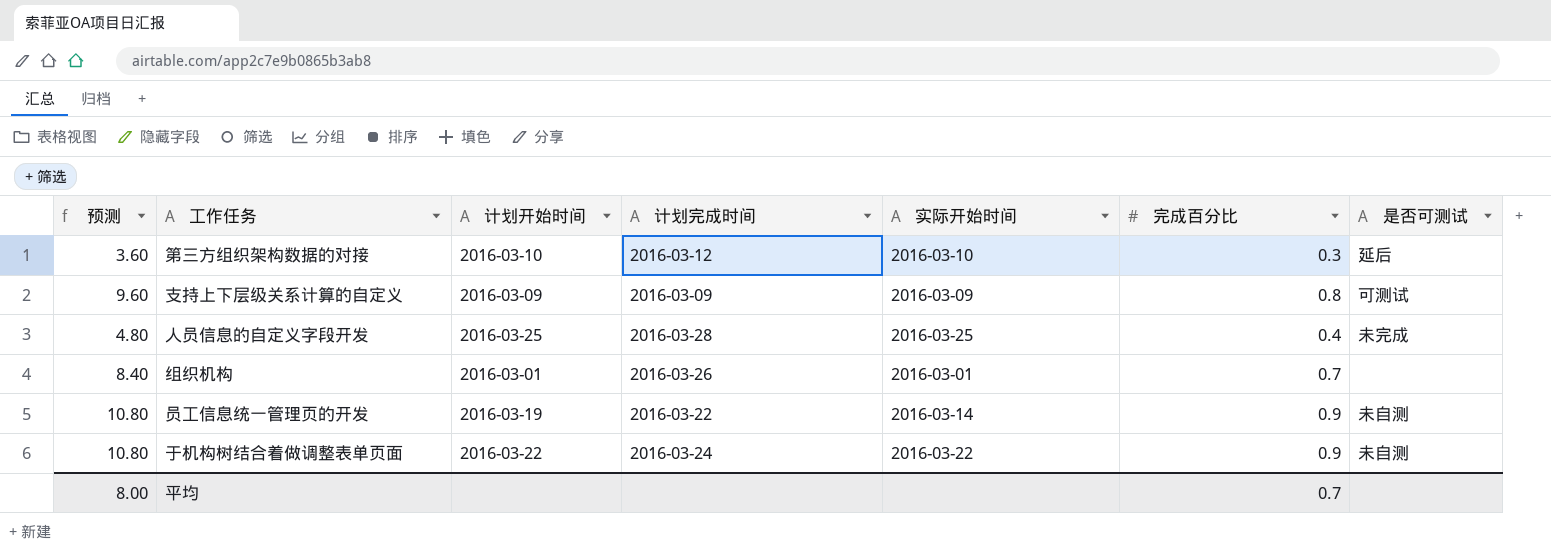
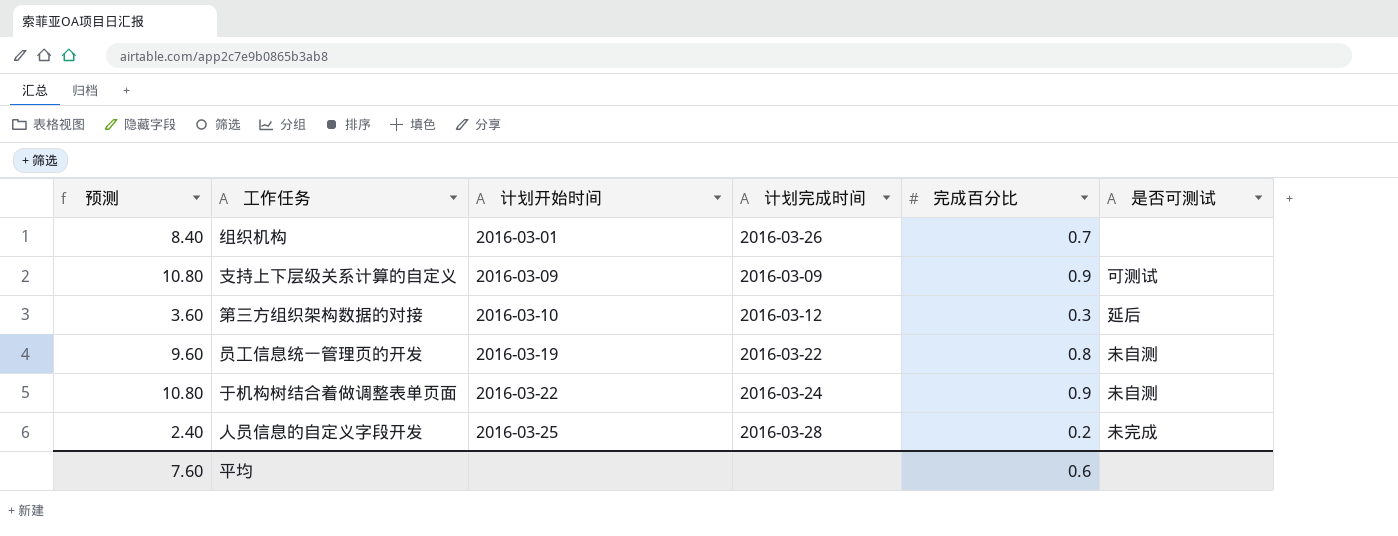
row order: none -> 计划开始时间 ascending
column 实际开始时间 | position: 5 -> none
支持上下层级关系计算的自定义 | 预测: 9.60 -> 10.80
支持上下层级关系计算的自定义 | 完成百分比: 0.8 -> 0.9
员工信息统一管理页的开发 | 预测: 10.80 -> 9.60
员工信息统一管理页的开发 | 完成百分比: 0.9 -> 0.8
人员信息的自定义字段开发 | 预测: 4.80 -> 2.40
人员信息的自定义字段开发 | 完成百分比: 0.4 -> 0.2
平均 | 预测: 8.00 -> 7.60
平均 | 完成百分比: 0.7 -> 0.6

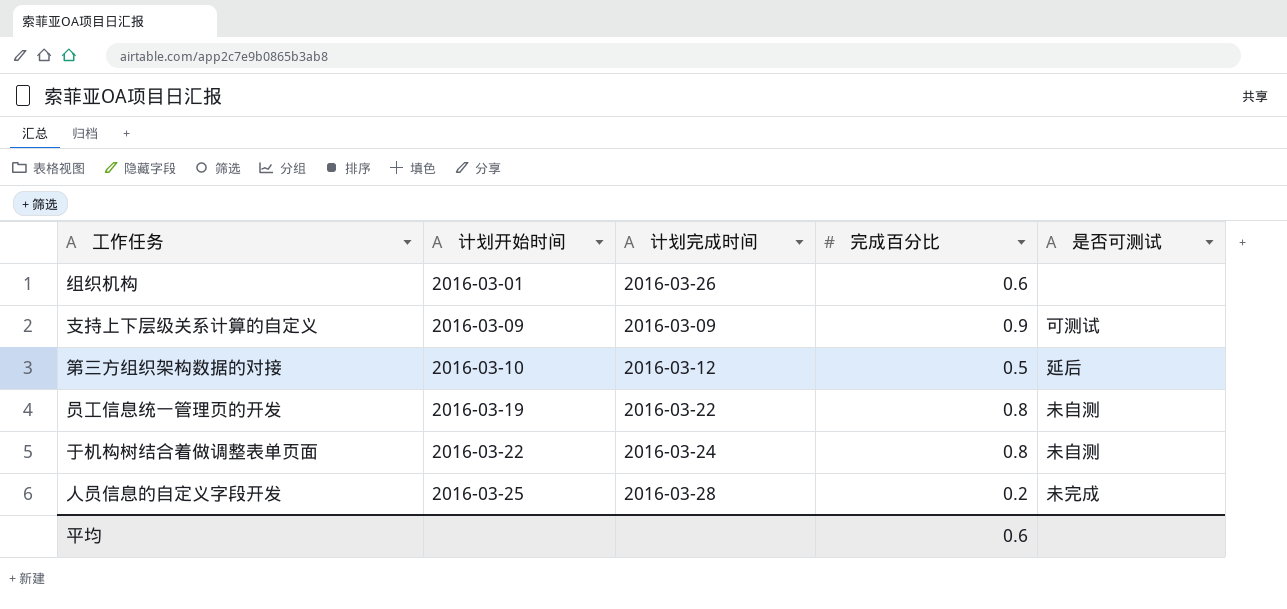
column 预测 | formula: [完成百分比] * 12 -> none
组织机构 | 完成百分比: 0.7 -> 0.6
第三方组织架构数据的对接 | 完成百分比: 0.3 -> 0.5
于机构树结合着做调整表单页面 | 完成百分比: 0.9 -> 0.8

